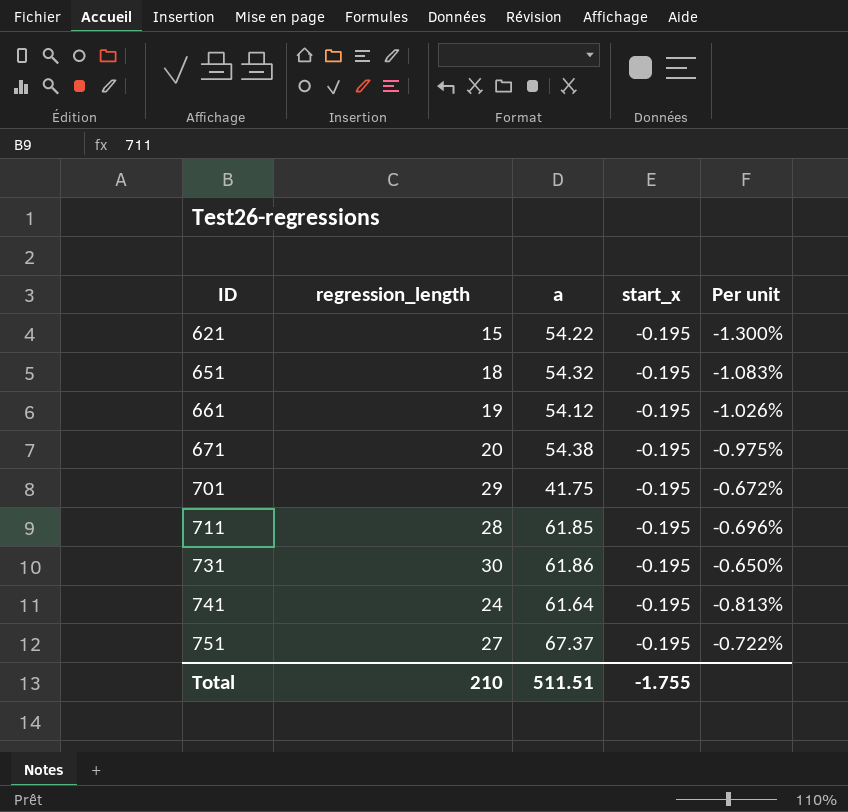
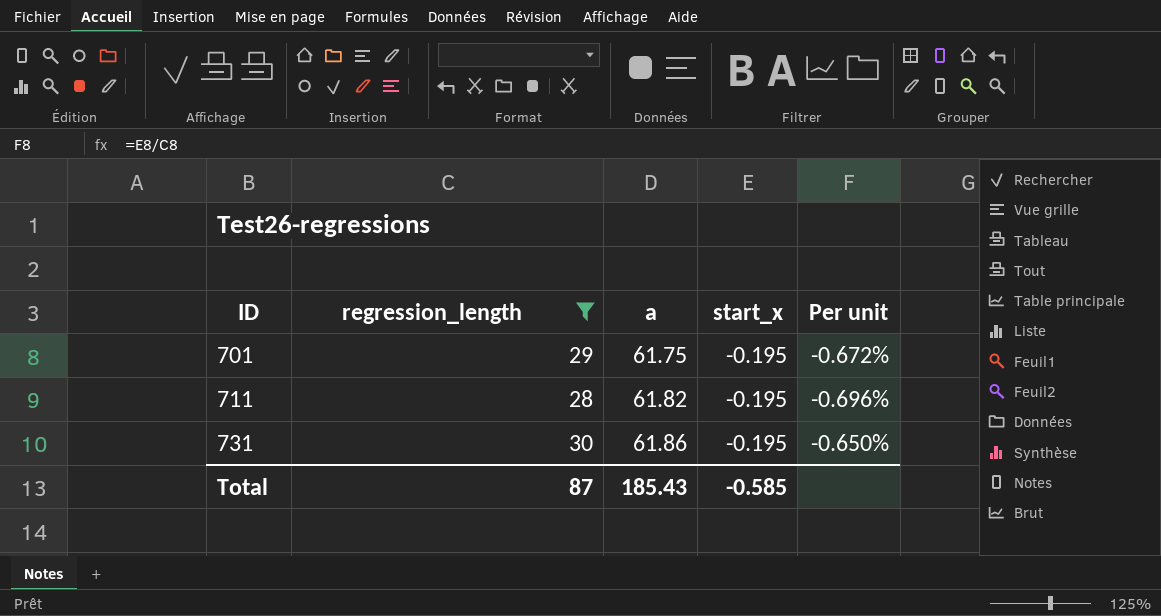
filter: none -> regression_length >= 28
701 | a: 41.75 -> 61.75
711 | a: 61.85 -> 61.82
Total | regression_length: 210 -> 87
Total | a: 511.51 -> 185.43
Total | start_x: -1.755 -> -0.585

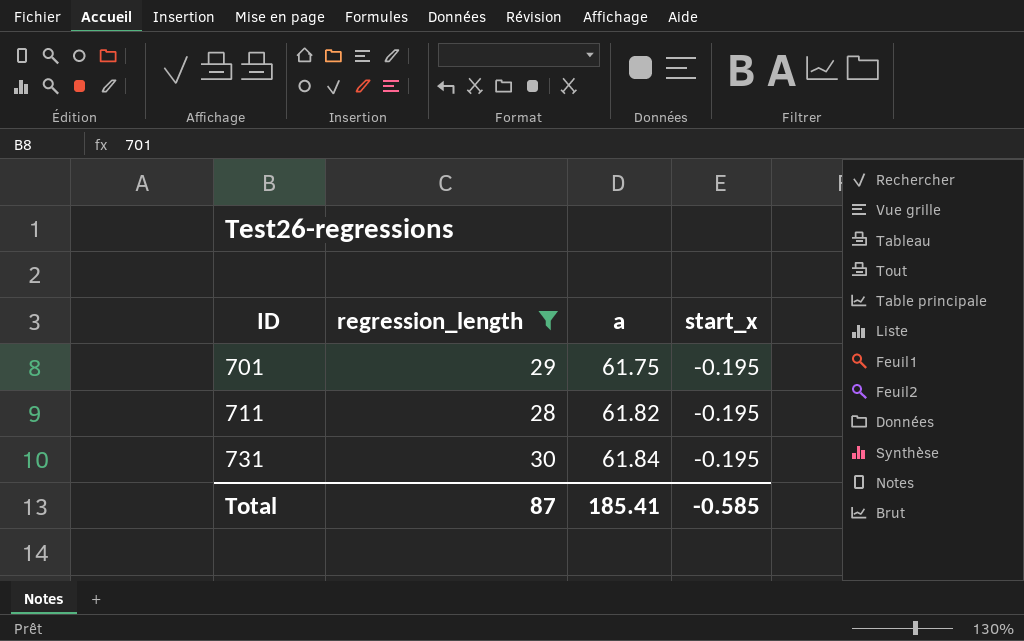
column Per unit | formula: [start_x] / [regression_length] -> none
731 | a: 61.86 -> 61.84
Total | a: 185.43 -> 185.41

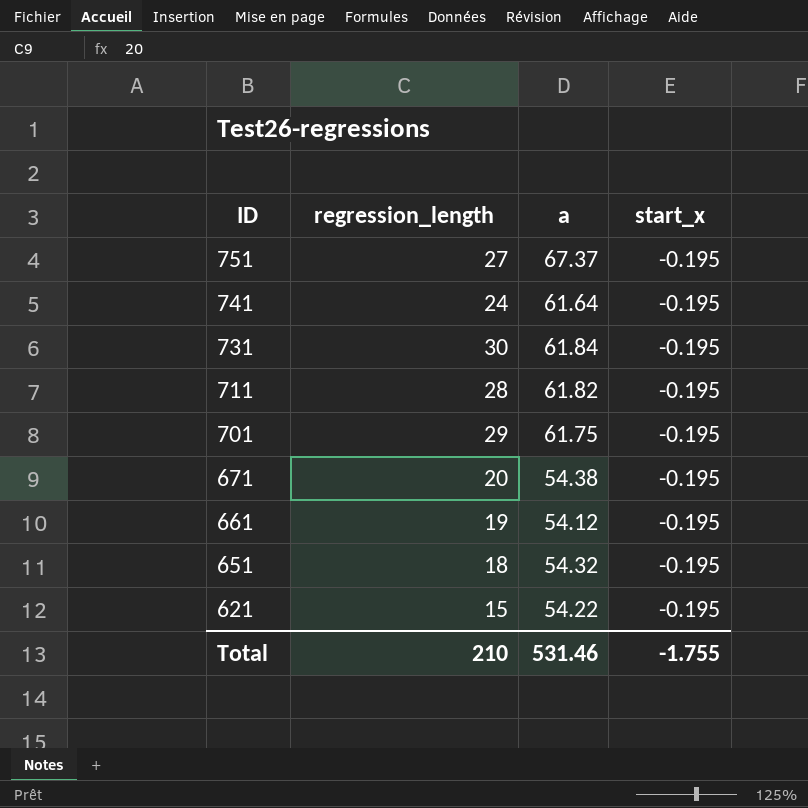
filter: regression_length >= 28 -> none
row order: ID ascending -> ID descending
Total | regression_length: 87 -> 210
Total | a: 185.41 -> 531.46
Total | start_x: -0.585 -> -1.755

